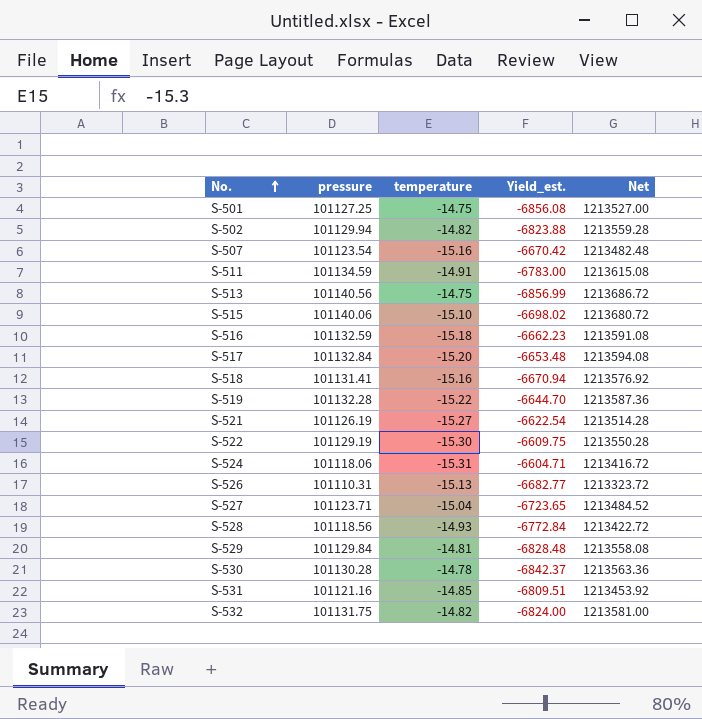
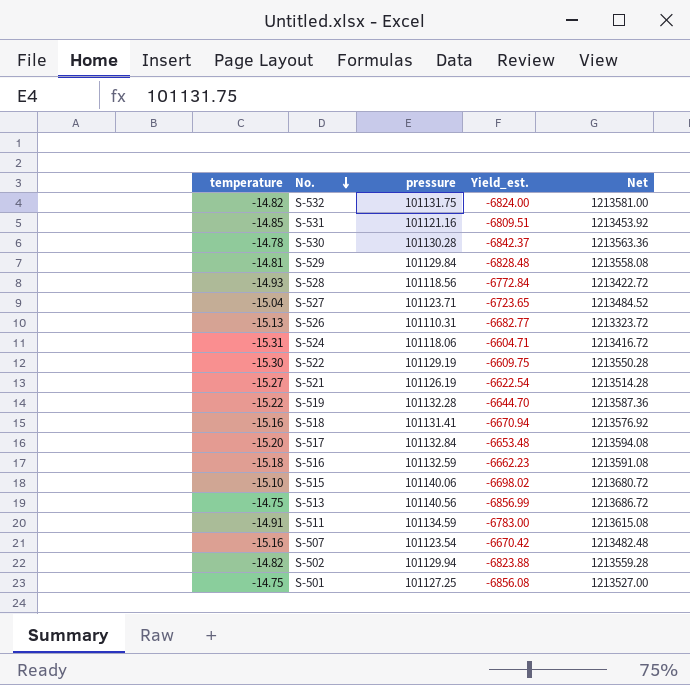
row order: No. ascending -> No. descending
column temperature | position: 3 -> 1

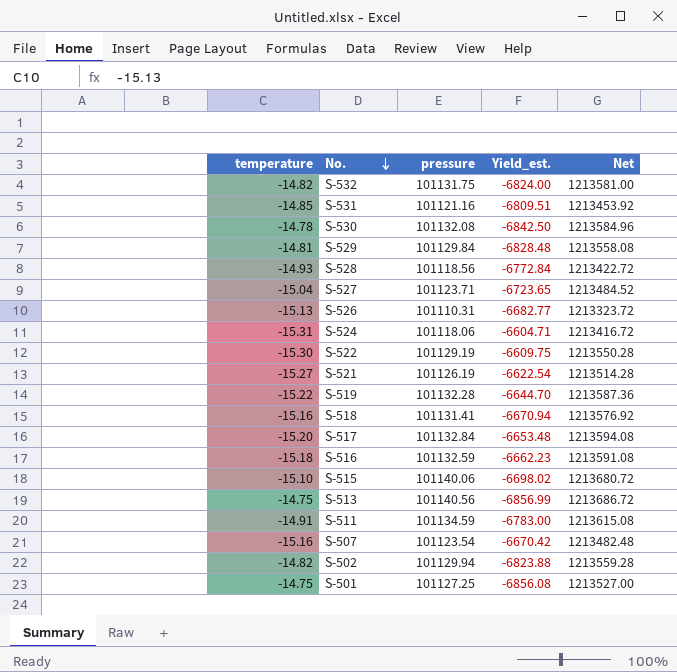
S-530 | pressure: 101130.28 -> 101132.08
S-530 | Yield_est.: -6842.37 -> -6842.50
S-530 | Net: 1213563.36 -> 1213584.96

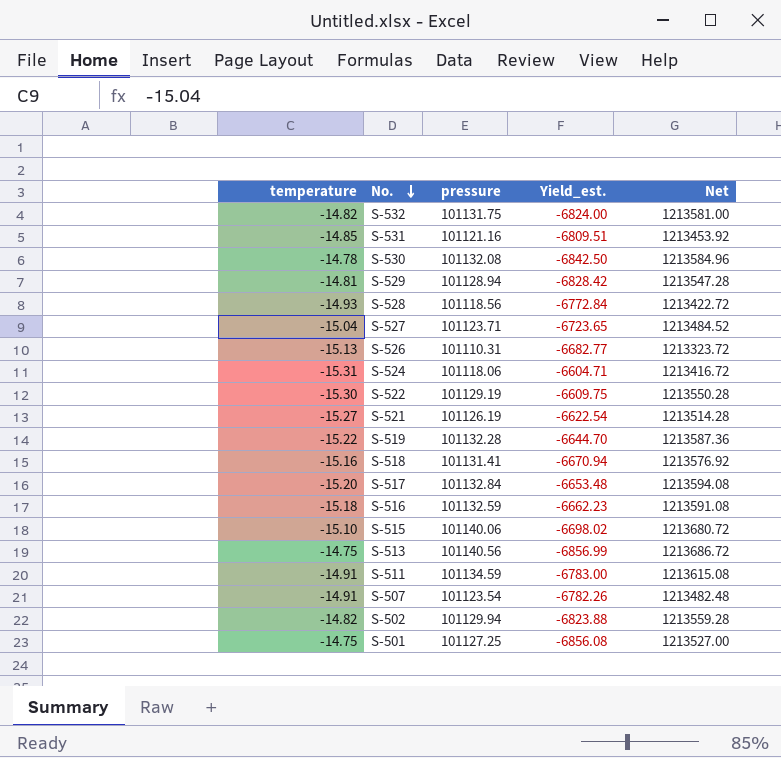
S-529 | pressure: 101129.84 -> 101128.94
S-529 | Yield_est.: -6828.48 -> -6828.42
S-529 | Net: 1213558.08 -> 1213547.28
S-507 | temperature: -15.16 -> -14.91
S-507 | Yield_est.: -6670.42 -> -6782.26

